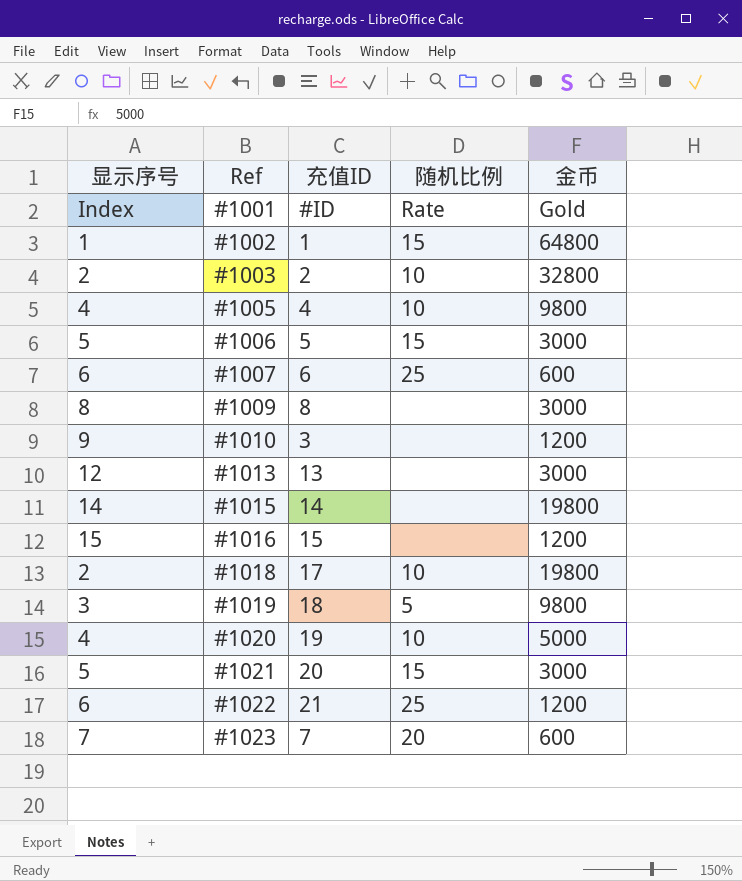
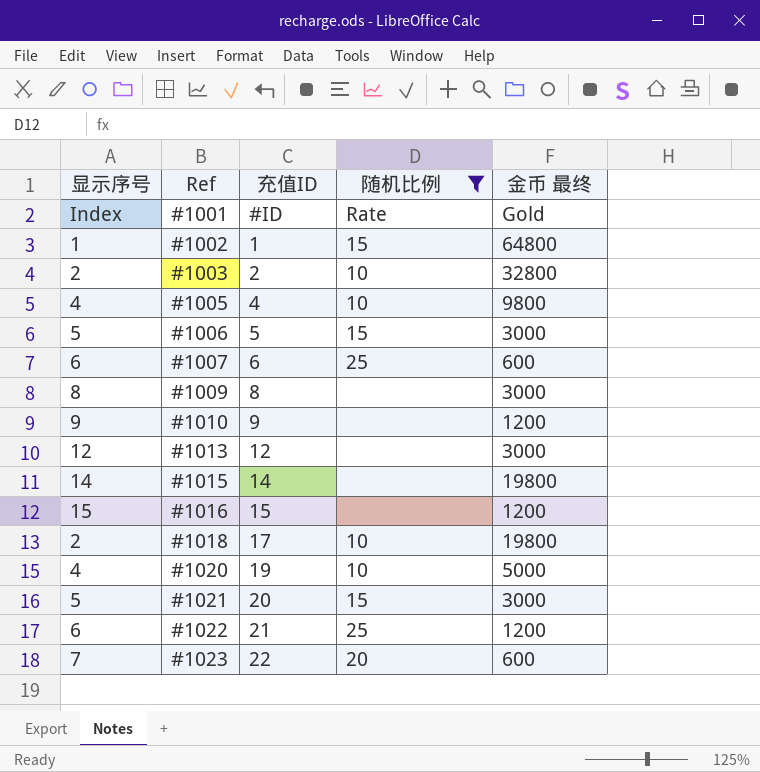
filter: none -> 随机比例 != 5
column name: 金币 -> 金币 最终
#1010 | 充值ID: 3 -> 9
#1013 | 充值ID: 13 -> 12
#1023 | 充值ID: 7 -> 22

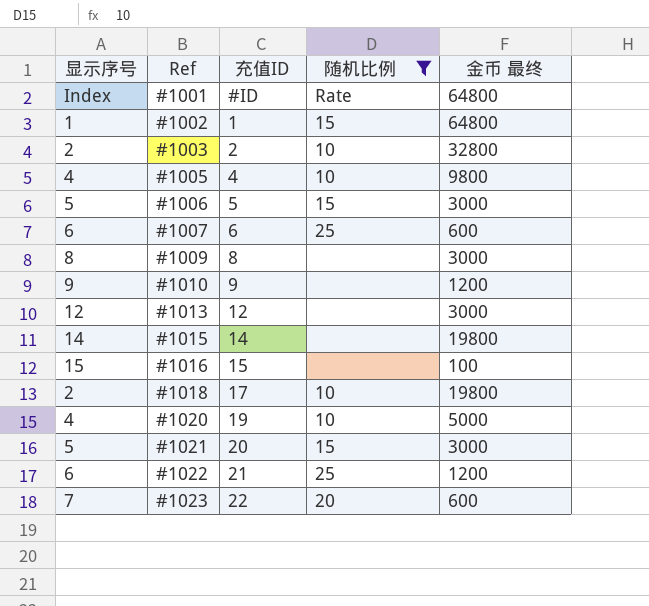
#1001 | 金币 最终: Gold -> 64800
#1016 | 金币 最终: 1200 -> 100

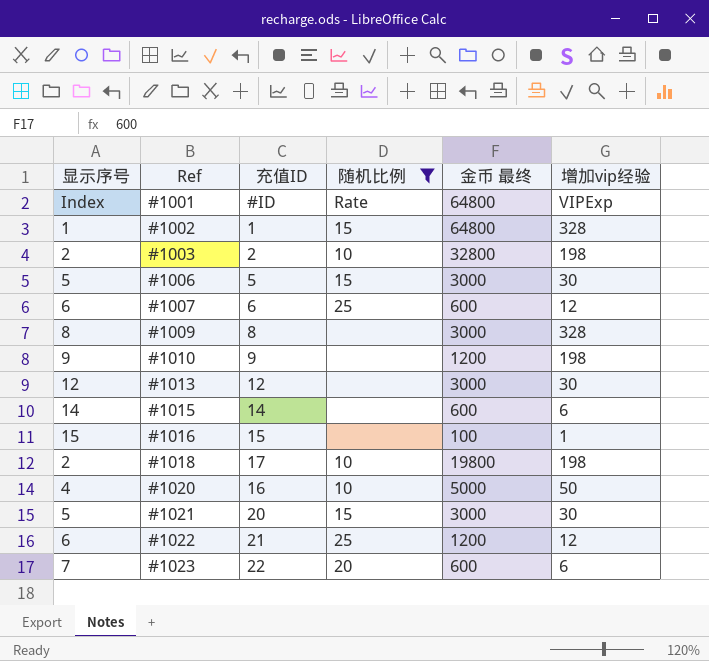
column 增加vip经验 | position: none -> 6
row #1005: 4 | 4 | 10 | 9800 -> none
#1015 | 金币 最终: 19800 -> 600
#1020 | 充值ID: 19 -> 16

